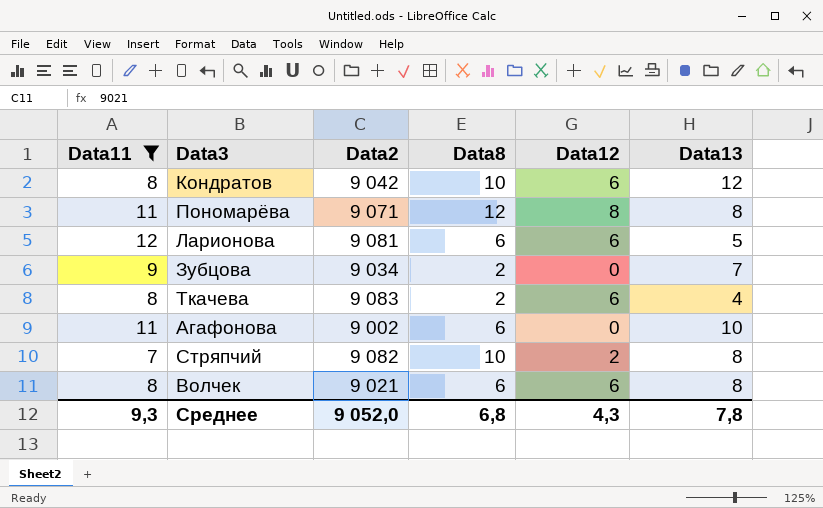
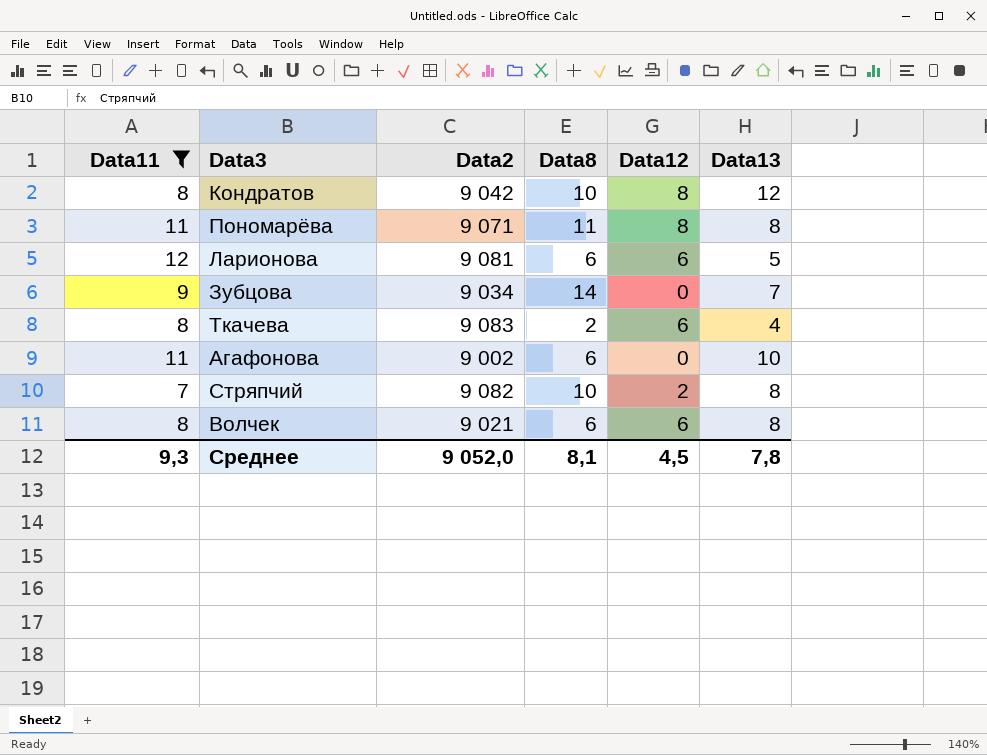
Кондратов | Data12: 6 -> 8
Пономарёва | Data8: 12 -> 11
Зубцова | Data8: 2 -> 14
Среднее | Data8: 6,8 -> 8,1
Среднее | Data12: 4,3 -> 4,5

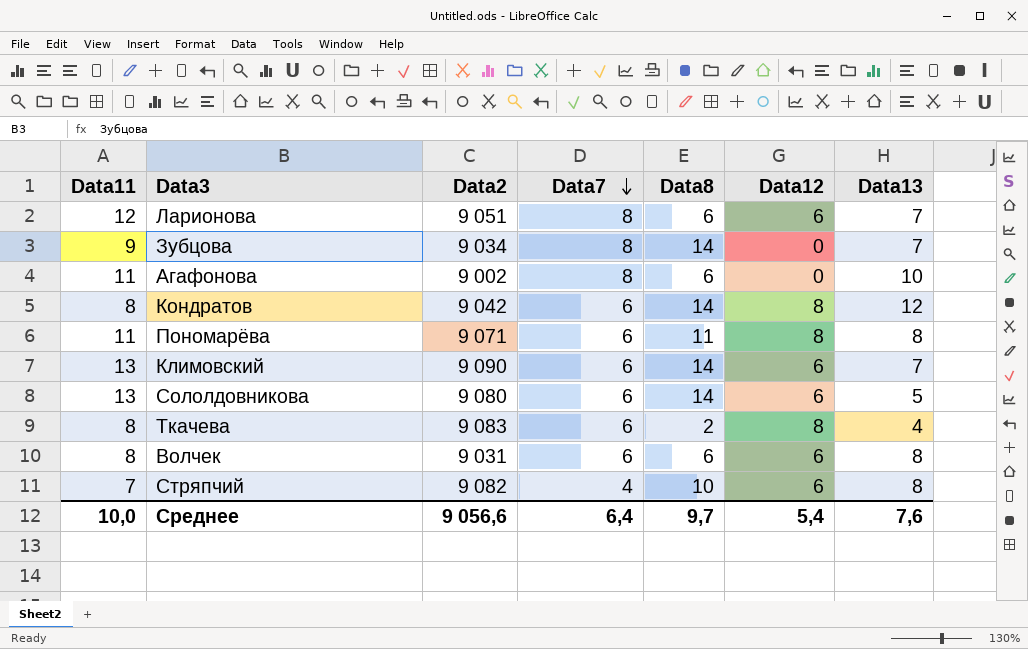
filter: Data11 != 13 -> none
row order: none -> Data7 descending
column Data7 | position: none -> 4
Ларионова | Data2: 9 081 -> 9 051
Ларионова | Data13: 5 -> 7
Кондратов | Data8: 10 -> 14
Ткачева | Data12: 6 -> 8
Волчек | Data2: 9 021 -> 9 031
Стряпчий | Data12: 2 -> 6
Среднее | Data11: 9,3 -> 10,0
Среднее | Data2: 9 052,0 -> 9 056,6
Среднее | Data8: 8,1 -> 9,7
Среднее | Data12: 4,5 -> 5,4
Среднее | Data13: 7,8 -> 7,6

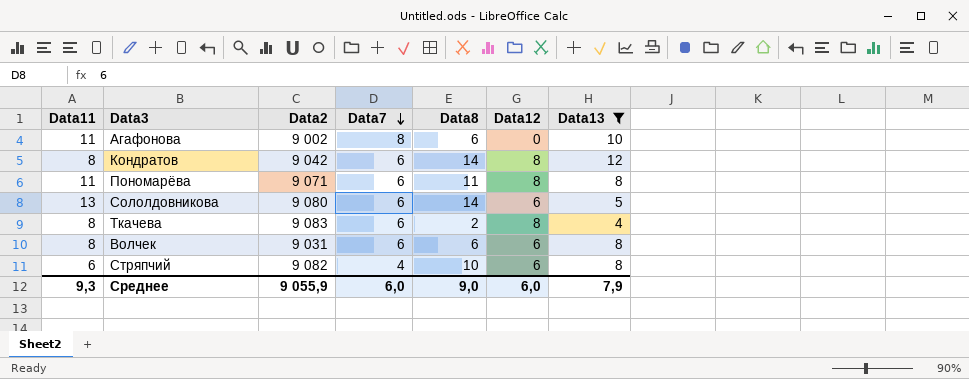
filter: none -> Data13 != 7
Стряпчий | Data11: 7 -> 6
Среднее | Data11: 10,0 -> 9,3
Среднее | Data2: 9 056,6 -> 9 055,9
Среднее | Data7: 6,4 -> 6,0
Среднее | Data8: 9,7 -> 9,0
Среднее | Data12: 5,4 -> 6,0
Среднее | Data13: 7,6 -> 7,9

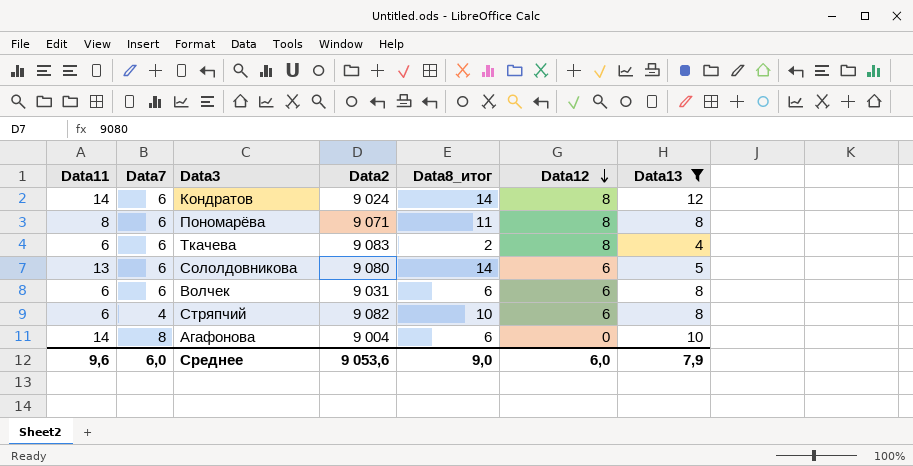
row order: Data7 descending -> Data12 descending
column Data7 | position: 4 -> 2
column name: Data8 -> Data8_итог
Кондратов | Data11: 8 -> 14
Кондратов | Data2: 9 042 -> 9 024
Пономарёва | Data11: 11 -> 8
Ткачева | Data11: 8 -> 6
Волчек | Data11: 8 -> 6
Агафонова | Data11: 11 -> 14
Агафонова | Data2: 9 002 -> 9 004
Среднее | Data11: 9,3 -> 9,6
Среднее | Data2: 9 055,9 -> 9 053,6

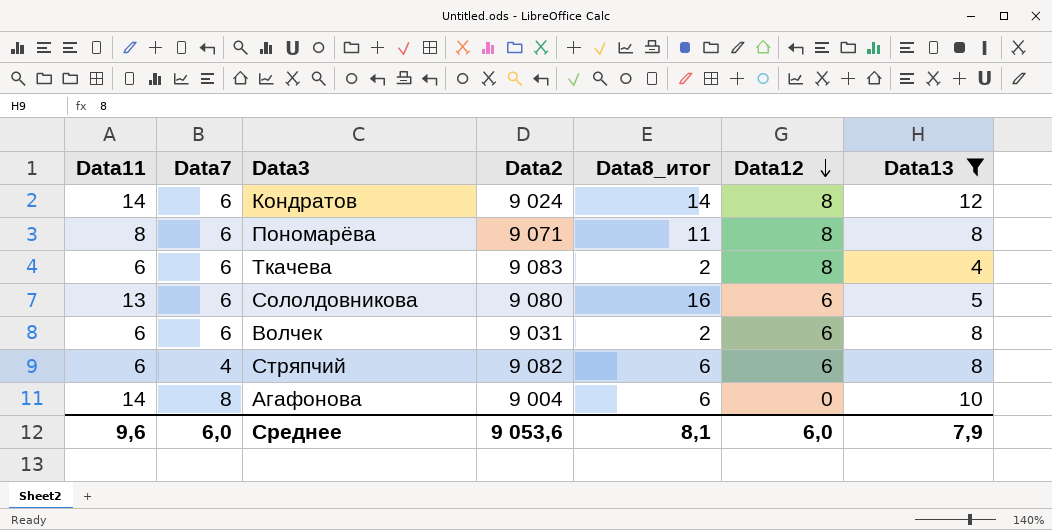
Сололдовникова | Data8_итог: 14 -> 16
Волчек | Data8_итог: 6 -> 2
Стряпчий | Data8_итог: 10 -> 6
Среднее | Data8_итог: 9,0 -> 8,1

